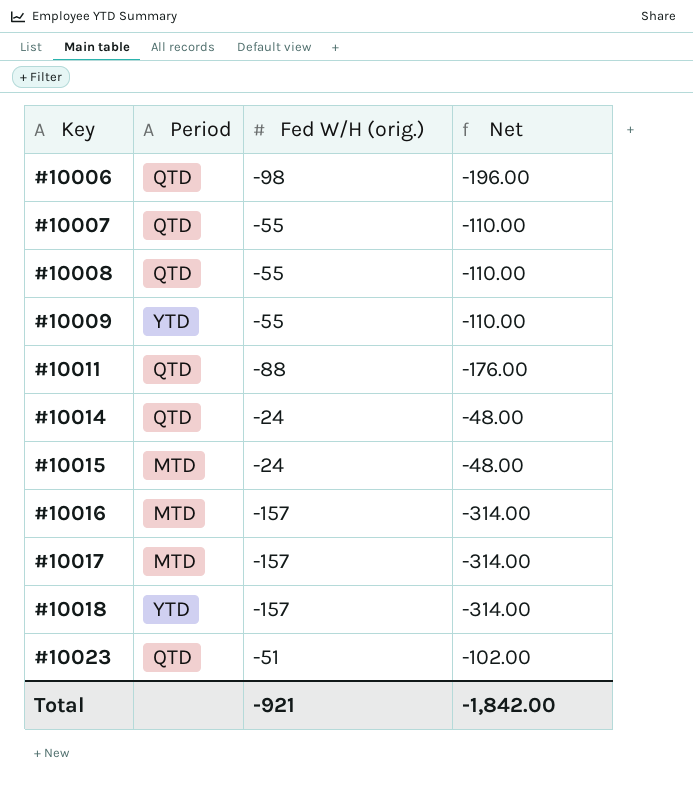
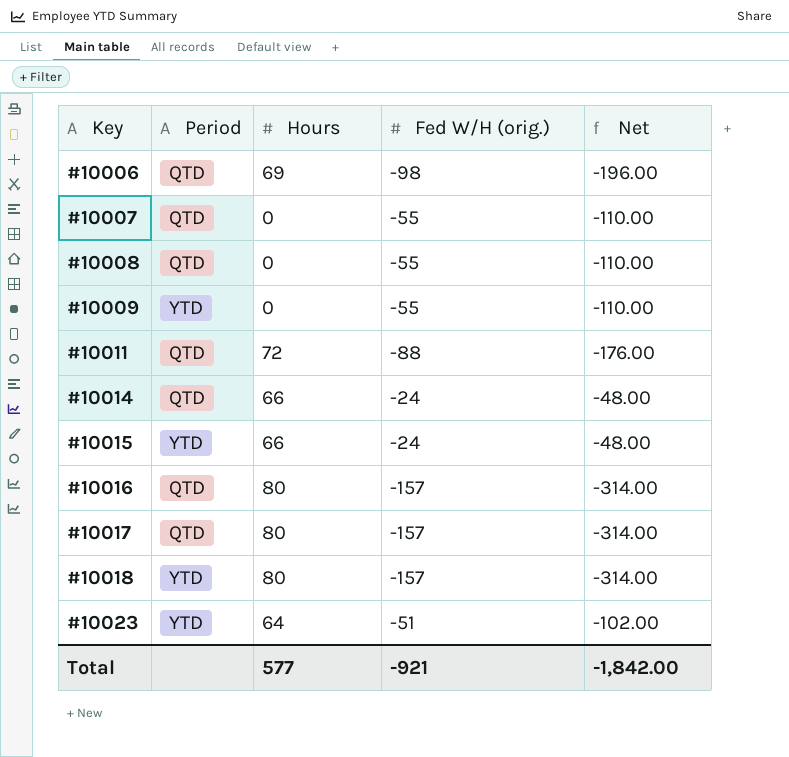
column Hours | position: none -> 3
#10015 | Period: MTD -> YTD
#10016 | Period: MTD -> QTD
#10017 | Period: MTD -> QTD
#10023 | Period: QTD -> YTD

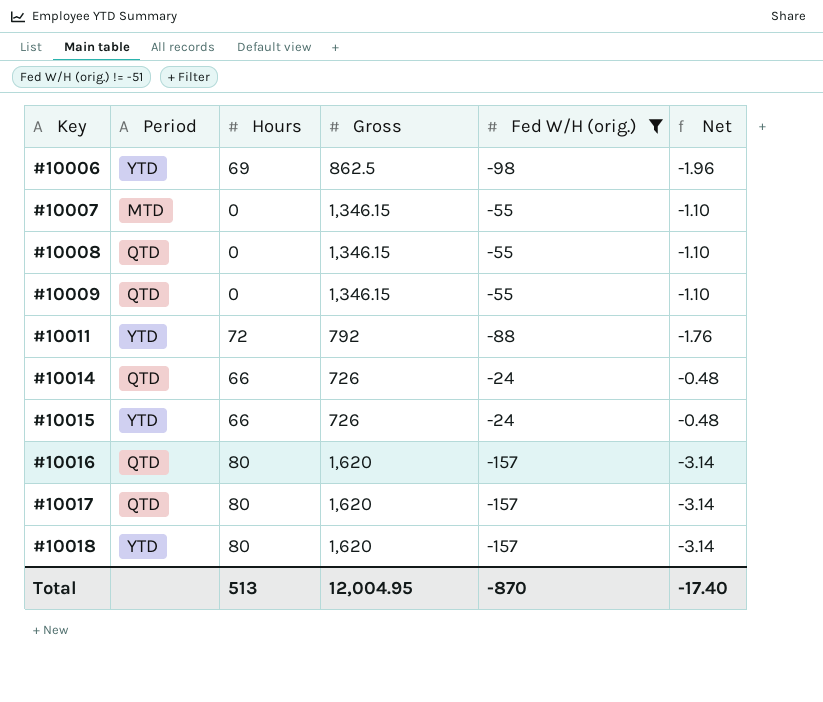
filter: none -> Fed W/H (orig.) != -51
column Gross | position: none -> 4
column Net | formula: [Fed W/H (orig.)] * 2 -> [Fed W/H (orig.)] * 0.02
#10006 | Period: QTD -> YTD
#10007 | Period: QTD -> MTD
#10009 | Period: YTD -> QTD
#10011 | Period: QTD -> YTD
Total | Hours: 577 -> 513
Total | Fed W/H (orig.): -921 -> -870
Total | Net: -1,842.00 -> -17.40

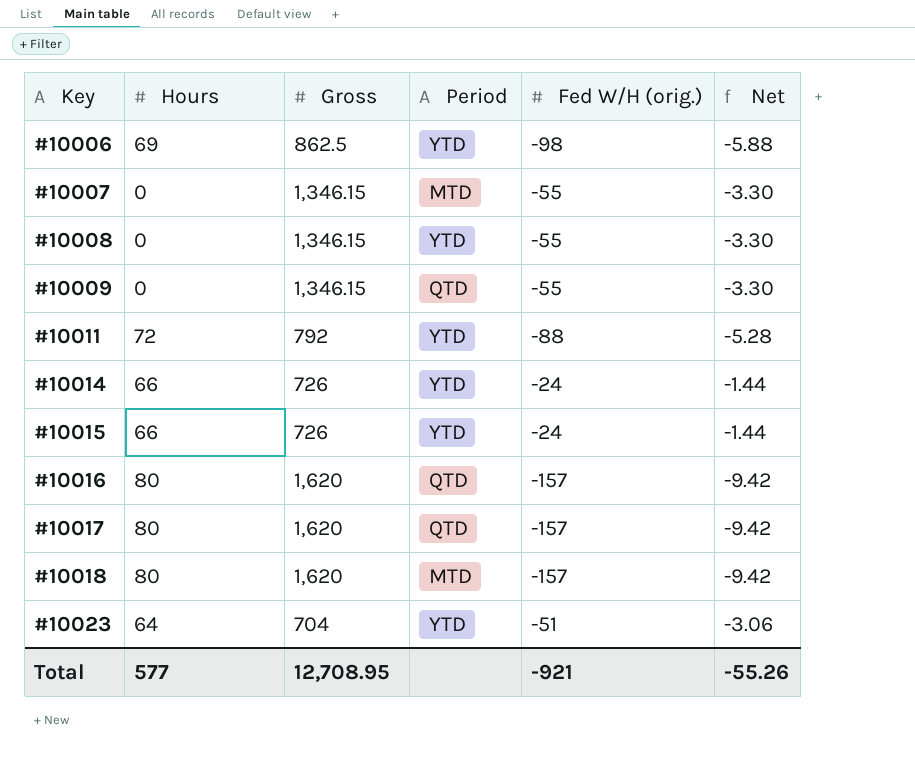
filter: Fed W/H (orig.) != -51 -> none
column Period | position: 2 -> 4
column Net | formula: [Fed W/H (orig.)] * 0.02 -> [Fed W/H (orig.)] * 0.06
#10008 | Period: QTD -> YTD
#10014 | Period: QTD -> YTD
#10018 | Period: YTD -> MTD
Total | Hours: 513 -> 577
Total | Gross: 12,004.95 -> 12,708.95
Total | Fed W/H (orig.): -870 -> -921
Total | Net: -17.40 -> -55.26

